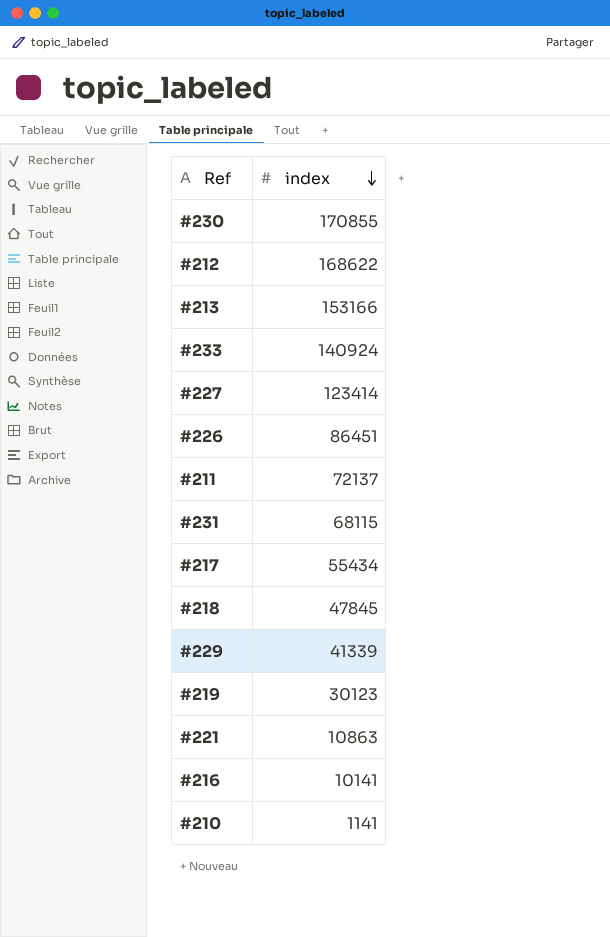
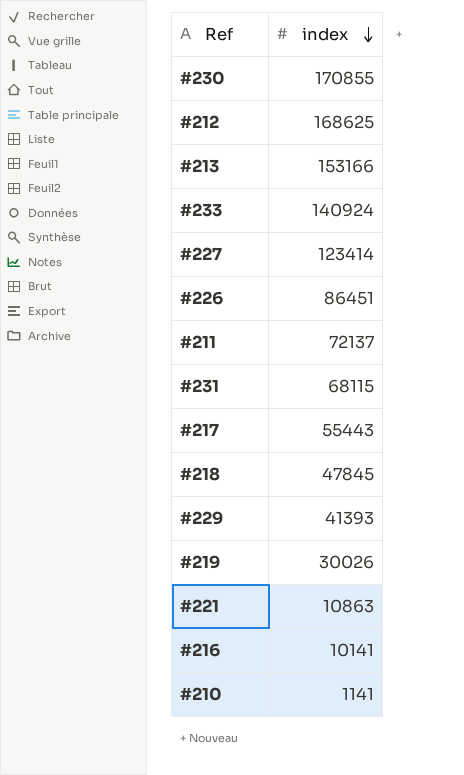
#212 | index: 168622 -> 168625
#217 | index: 55434 -> 55443
#229 | index: 41339 -> 41393
#219 | index: 30123 -> 30026

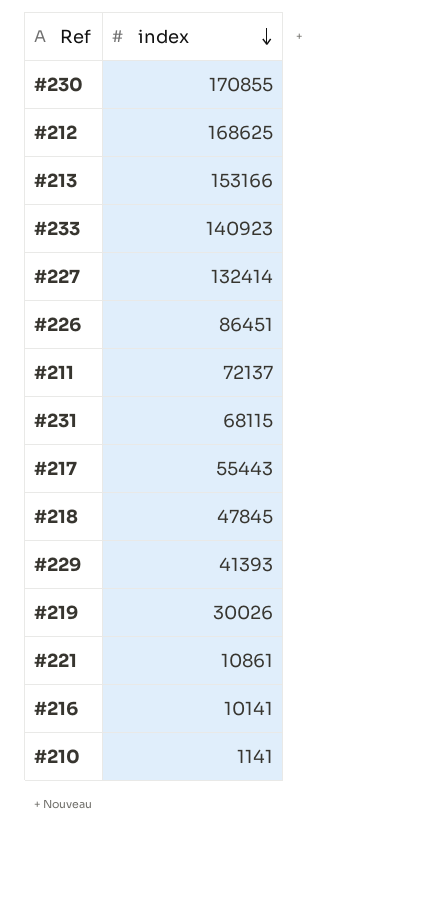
#233 | index: 140924 -> 140923
#227 | index: 123414 -> 132414
#221 | index: 10863 -> 10861

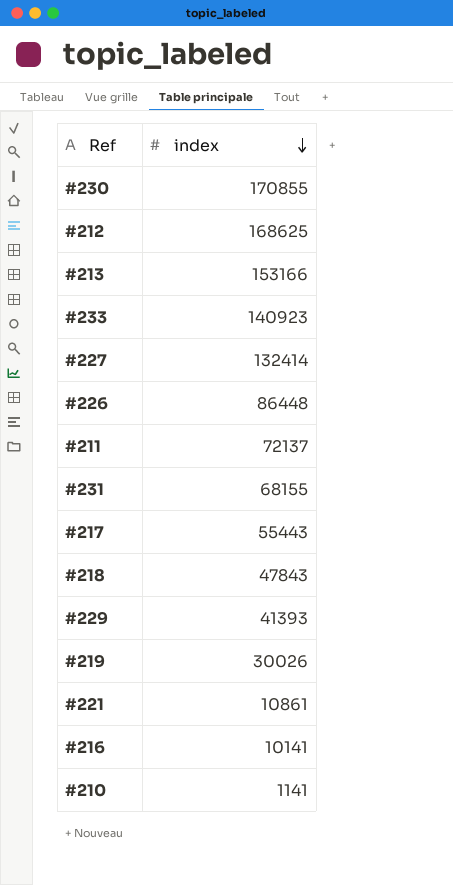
#226 | index: 86451 -> 86448
#231 | index: 68115 -> 68155
#218 | index: 47845 -> 47843

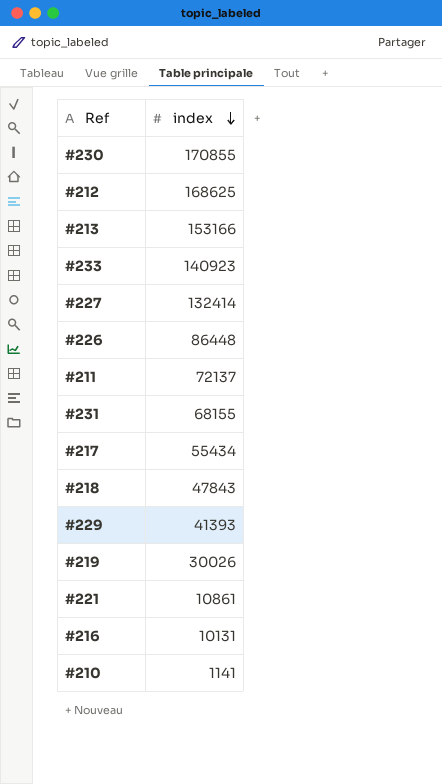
#217 | index: 55443 -> 55434
#216 | index: 10141 -> 10131

